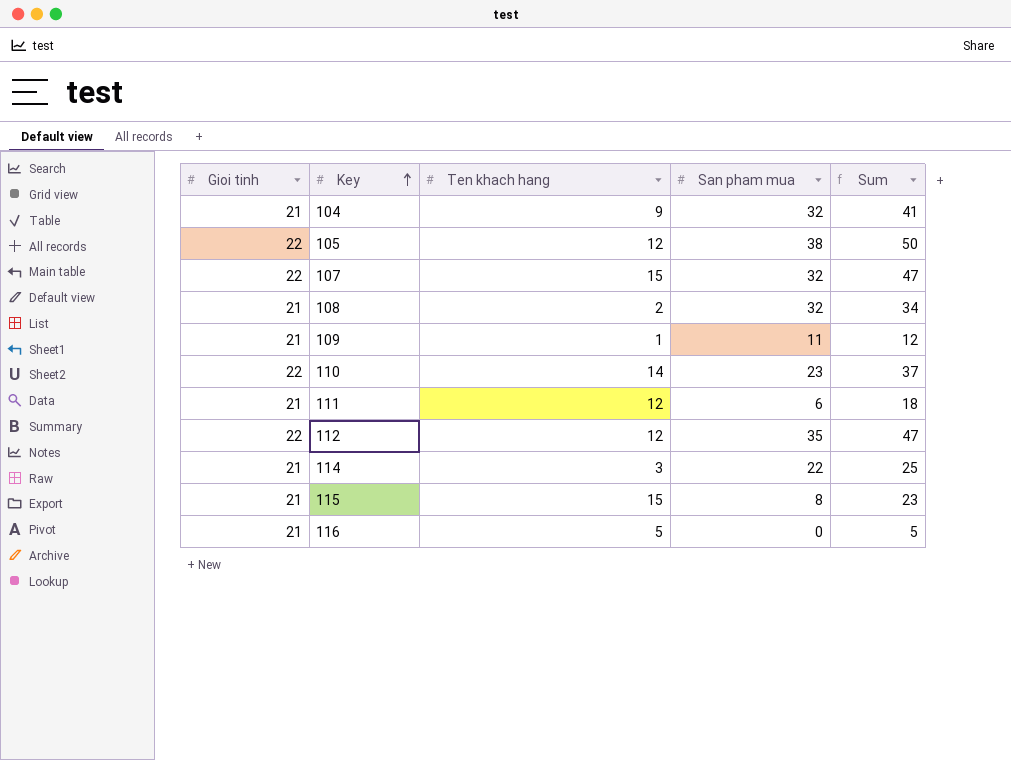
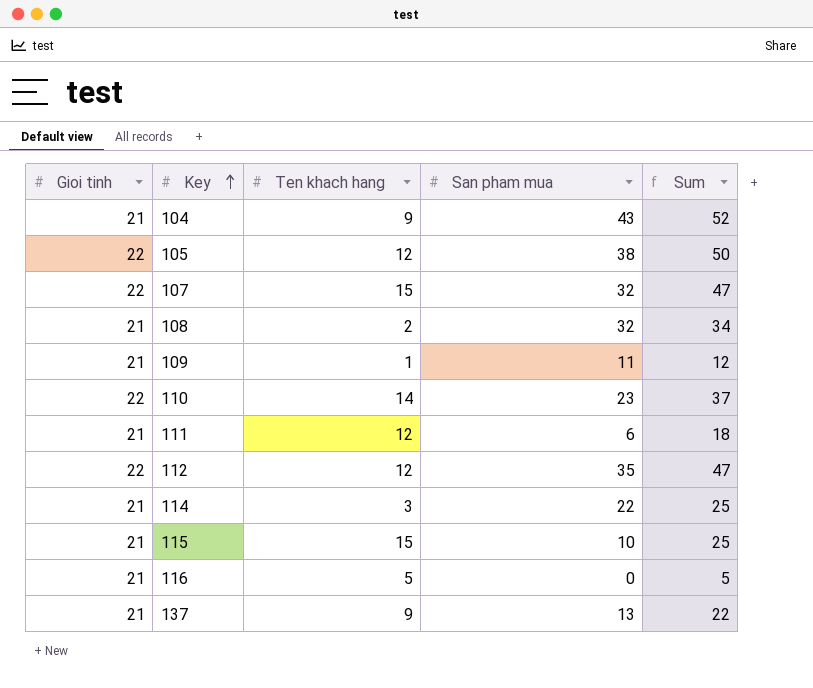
104 | San pham mua: 32 -> 43
104 | Sum: 41 -> 52
115 | San pham mua: 8 -> 10
115 | Sum: 23 -> 25
row 137: none -> 21 | 9 | 13 | 22

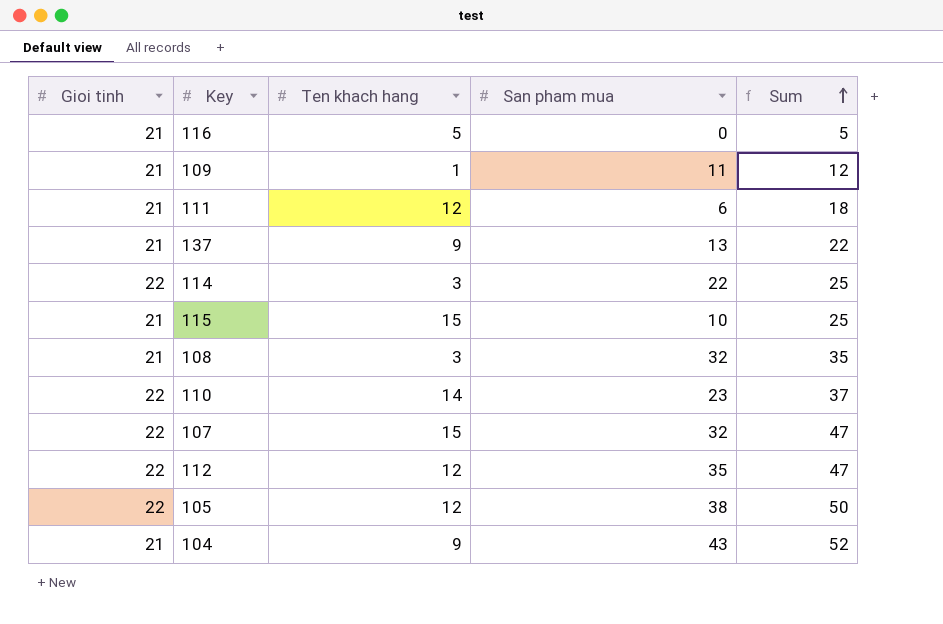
row order: Key ascending -> Sum ascending
114 | Gioi tinh: 21 -> 22
108 | Ten khach hang: 2 -> 3
108 | Sum: 34 -> 35

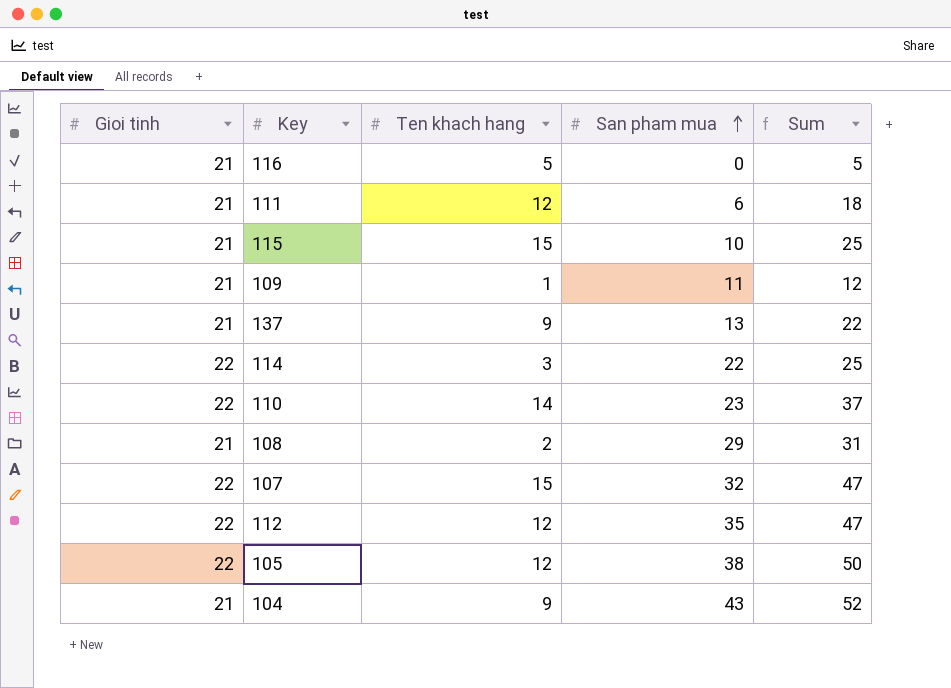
row order: Sum ascending -> San pham mua ascending
108 | Ten khach hang: 3 -> 2
108 | San pham mua: 32 -> 29
108 | Sum: 35 -> 31

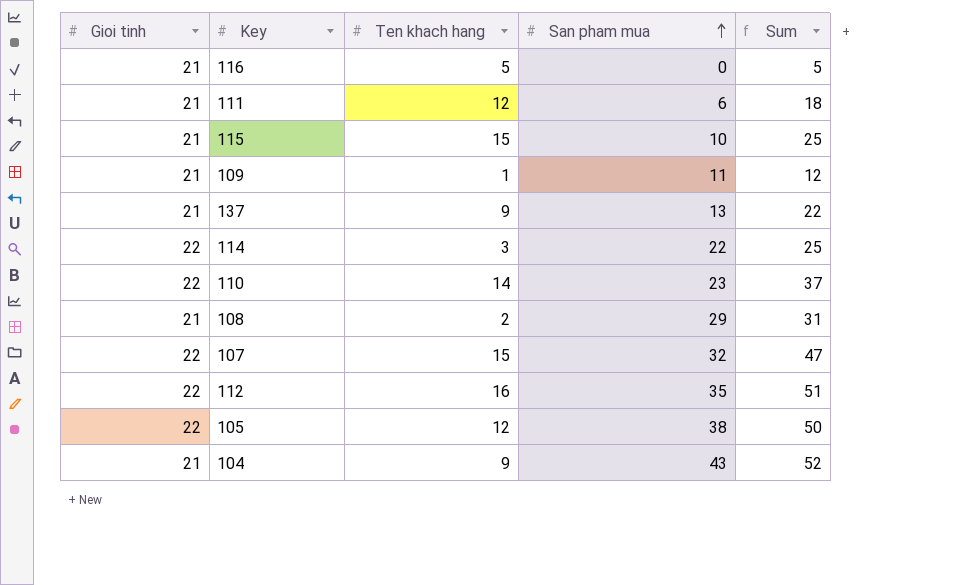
112 | Ten khach hang: 12 -> 16
112 | Sum: 47 -> 51

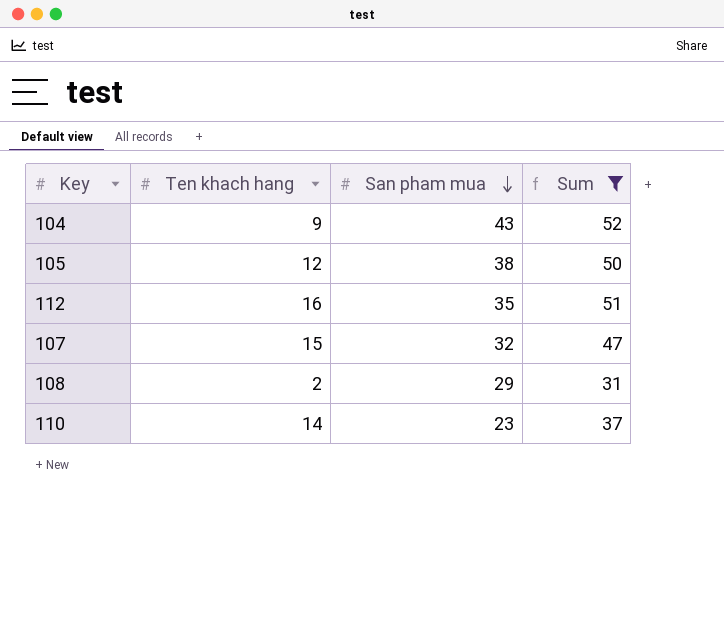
filter: none -> Sum >= 31
row order: San pham mua ascending -> San pham mua descending
column Gioi tinh | position: 1 -> none

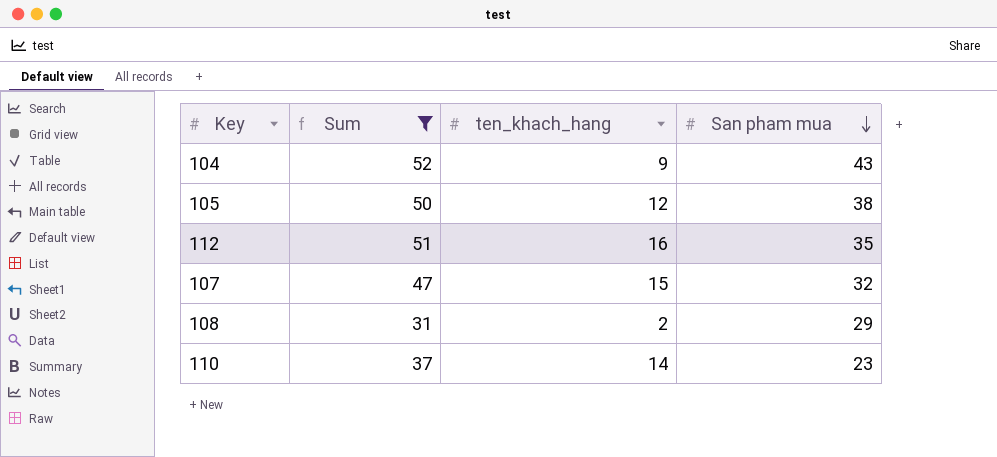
column Sum | position: 4 -> 2
column name: Ten khach hang -> ten_khach_hang

